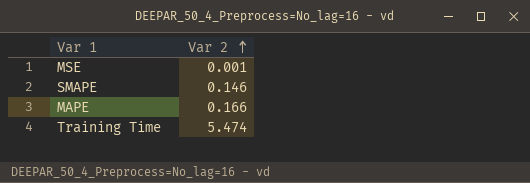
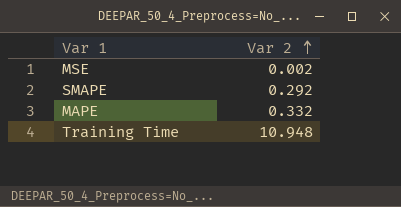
MSE | Var 2: 0.001 -> 0.002
SMAPE | Var 2: 0.146 -> 0.292
MAPE | Var 2: 0.166 -> 0.332
Training Time | Var 2: 5.474 -> 10.948

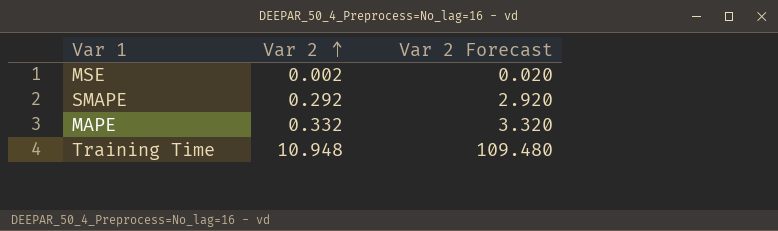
column Var 2 Forecast | formula: none -> [Var 2] * 10

